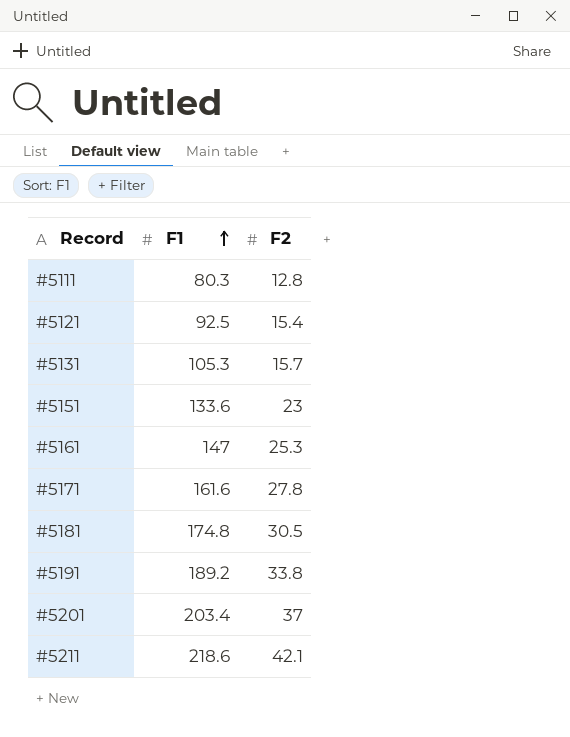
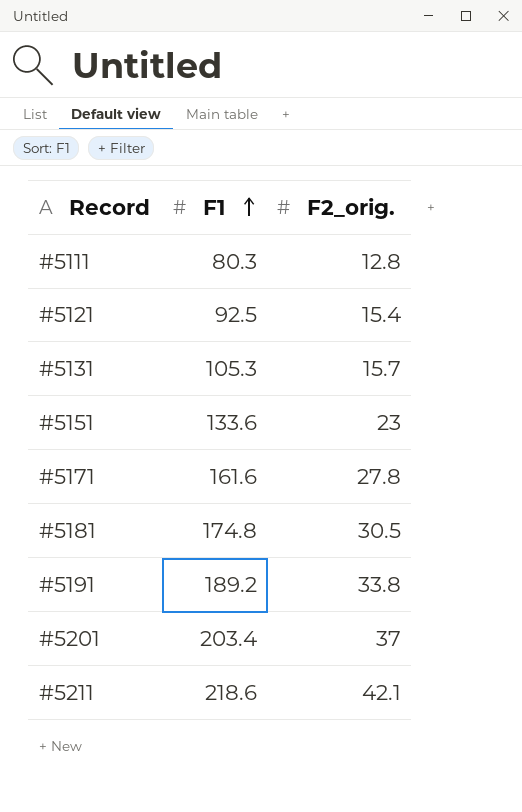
column name: F2 -> F2_orig.
row #5161: 147 | 25.3 -> none

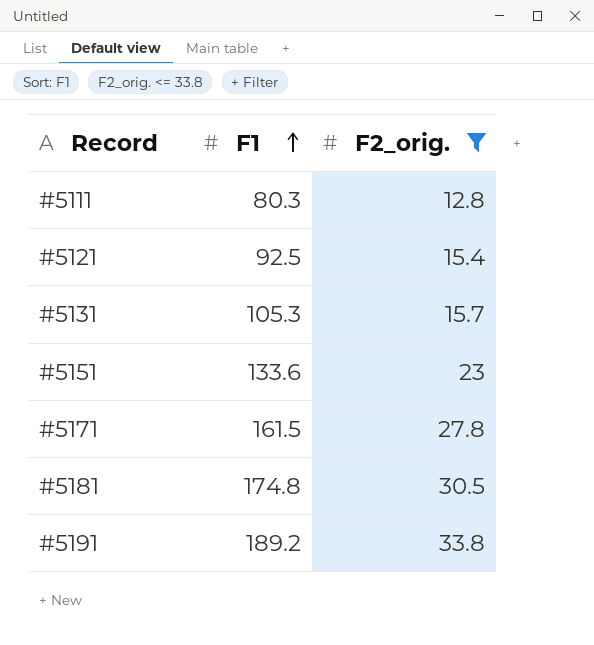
filter: none -> F2_orig. <= 33.8
#5171 | F1: 161.6 -> 161.5

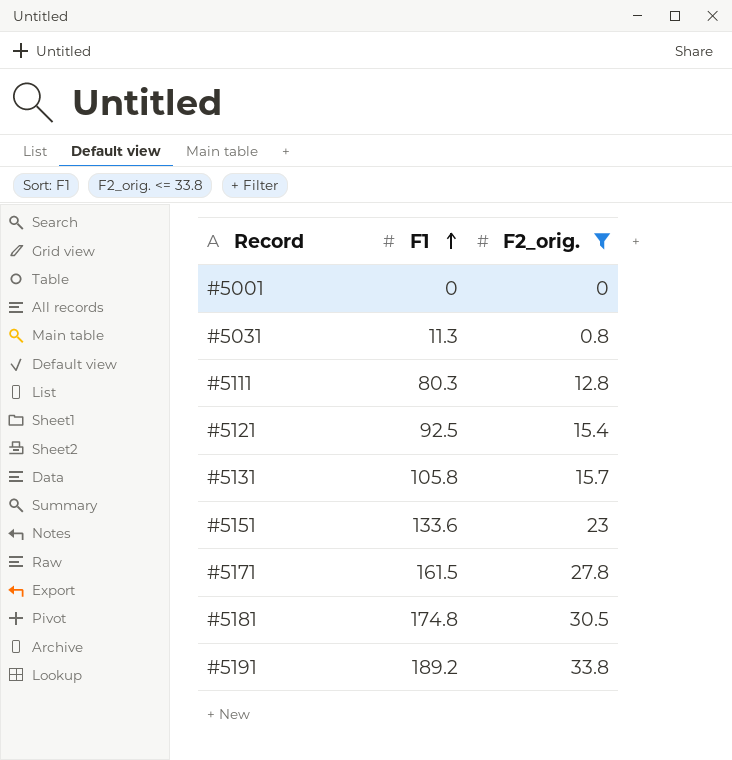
row #5001: none -> 0 | 0
row #5031: none -> 11.3 | 0.8
#5131 | F1: 105.3 -> 105.8

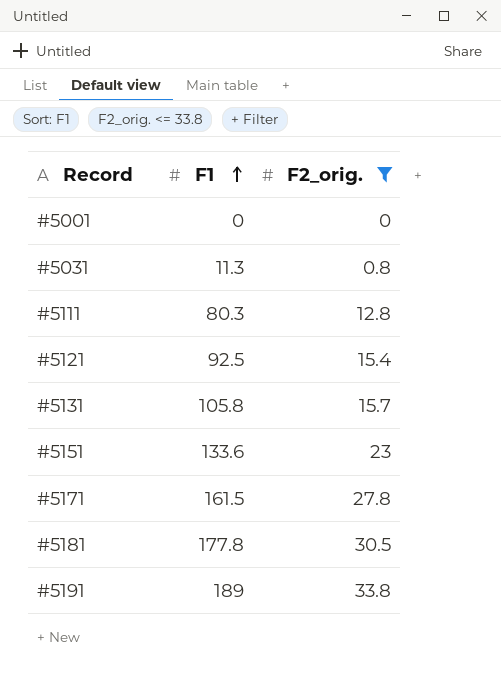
#5181 | F1: 174.8 -> 177.8
#5191 | F1: 189.2 -> 189

